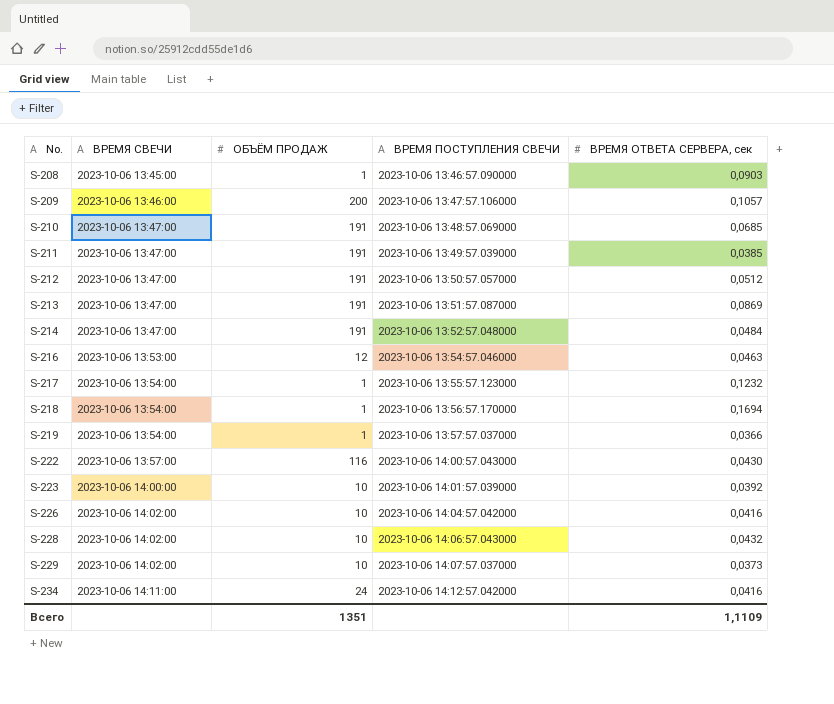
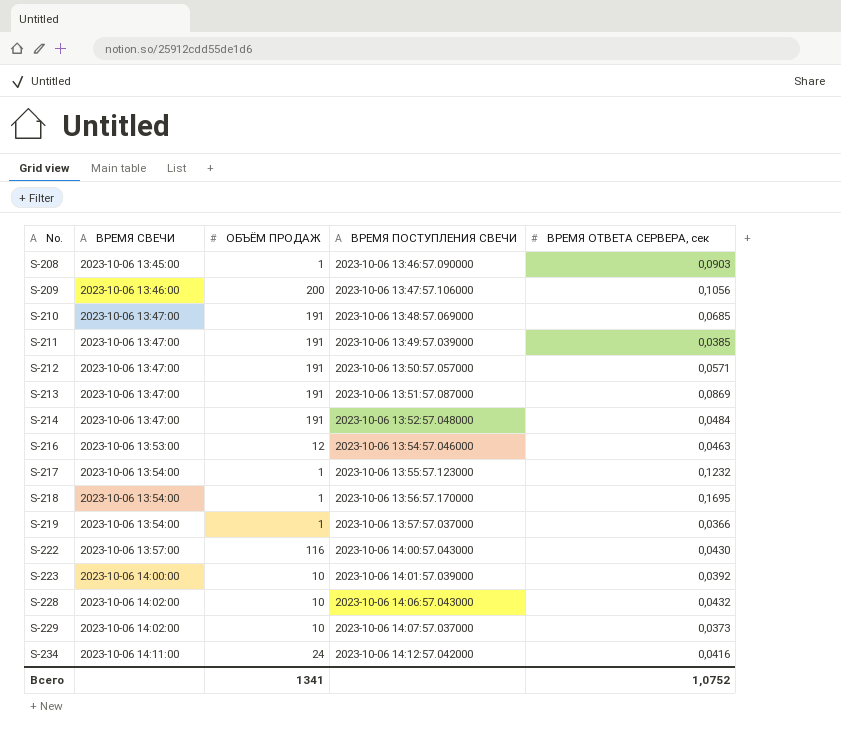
row S-226: 2023-10-06 14:02:00 | 10 | 2023-10-06 14:04:57.042000 | 0,0416 -> none
S-209 | ВРЕМЯ ОТВЕТА СЕРВЕРА, сек: 0,1057 -> 0,1056
S-212 | ВРЕМЯ ОТВЕТА СЕРВЕРА, сек: 0,0512 -> 0,0571
S-218 | ВРЕМЯ ОТВЕТА СЕРВЕРА, сек: 0,1694 -> 0,1695
Всего | ОБЪЁМ ПРОДАЖ: 1351 -> 1341
Всего | ВРЕМЯ ОТВЕТА СЕРВЕРА, сек: 1,1109 -> 1,0752

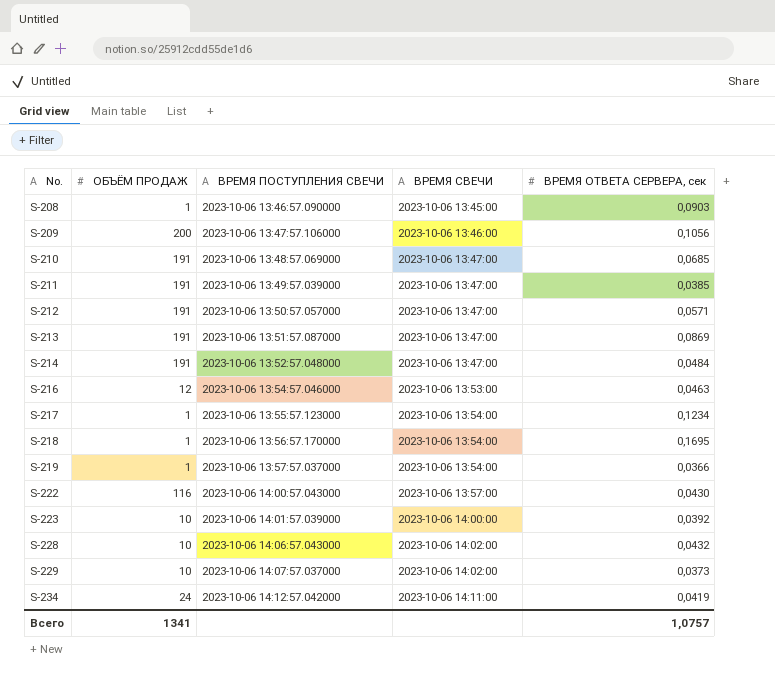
column ВРЕМЯ СВЕЧИ | position: 2 -> 4
S-217 | ВРЕМЯ ОТВЕТА СЕРВЕРА, сек: 0,1232 -> 0,1234
S-234 | ВРЕМЯ ОТВЕТА СЕРВЕРА, сек: 0,0416 -> 0,0419
Всего | ВРЕМЯ ОТВЕТА СЕРВЕРА, сек: 1,0752 -> 1,0757

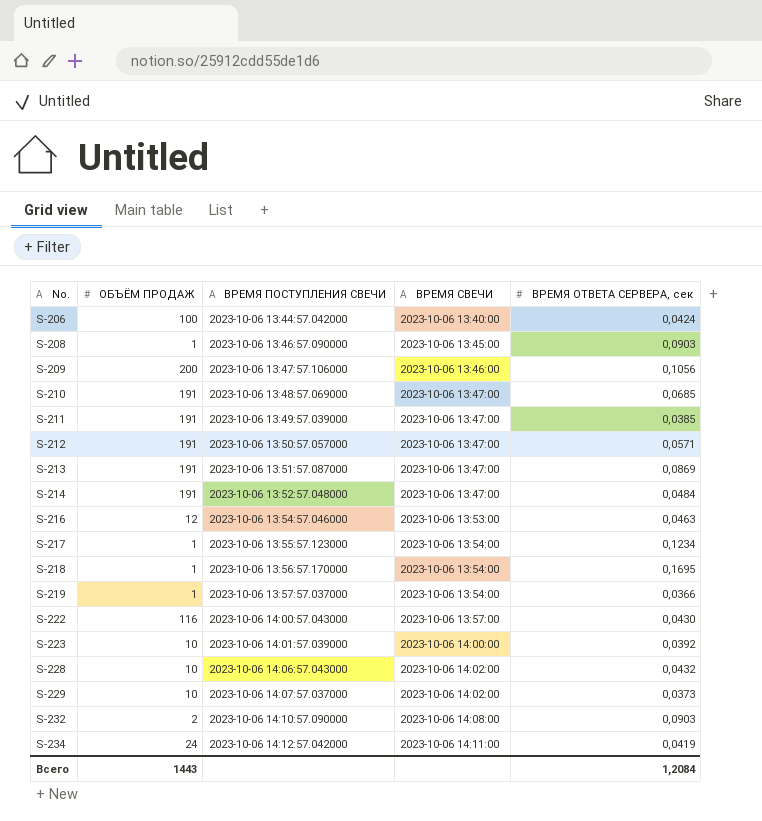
row S-206: none -> 100 | 2023-10-06 13:44:57.042000 | 2023-10-06 13:40:00 | 0,0424
row S-232: none -> 2 | 2023-10-06 14:10:57.090000 | 2023-10-06 14:08:00 | 0,0903
Всего | ОБЪЁМ ПРОДАЖ: 1341 -> 1443
Всего | ВРЕМЯ ОТВЕТА СЕРВЕРА, сек: 1,0757 -> 1,2084

